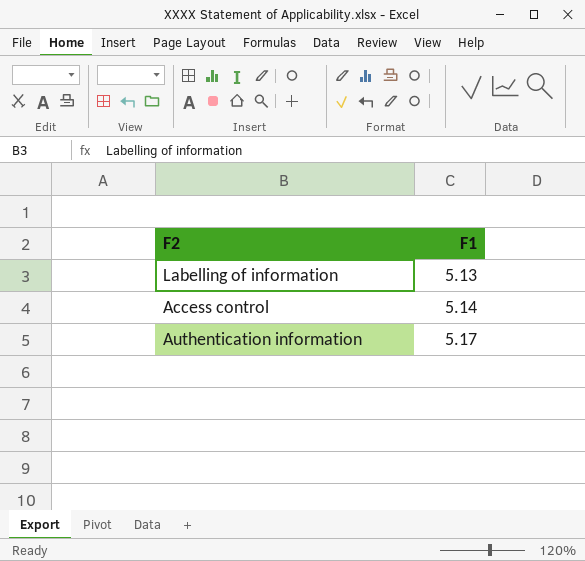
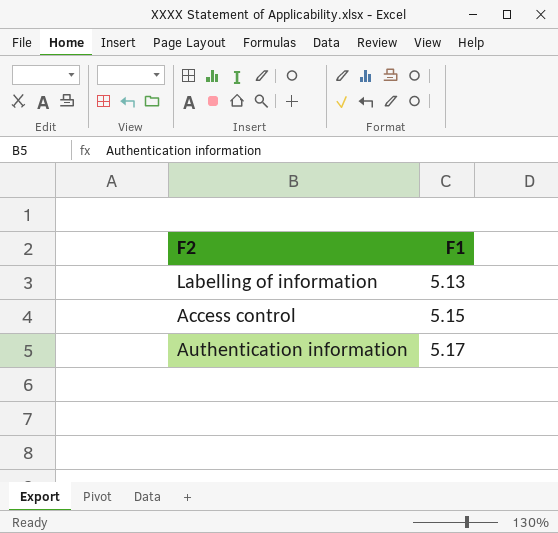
Access control | F1: 5.14 -> 5.15

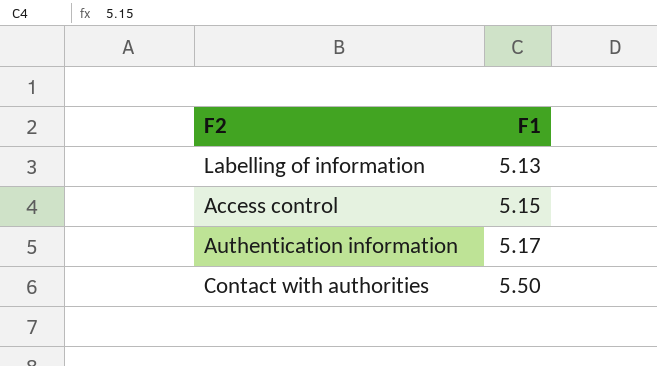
row Contact with authorities: none -> 5.50

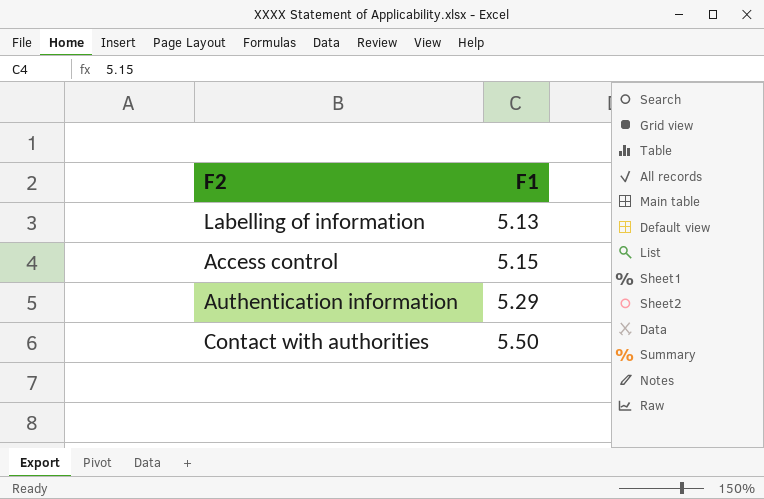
Authentication information | F1: 5.17 -> 5.29

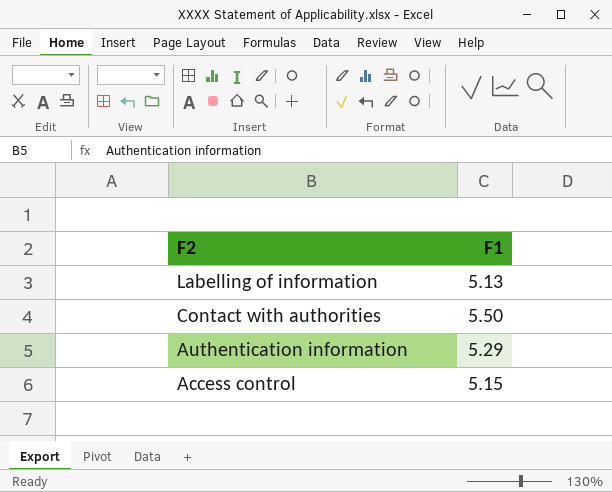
row order: F1 ascending -> F2 descending

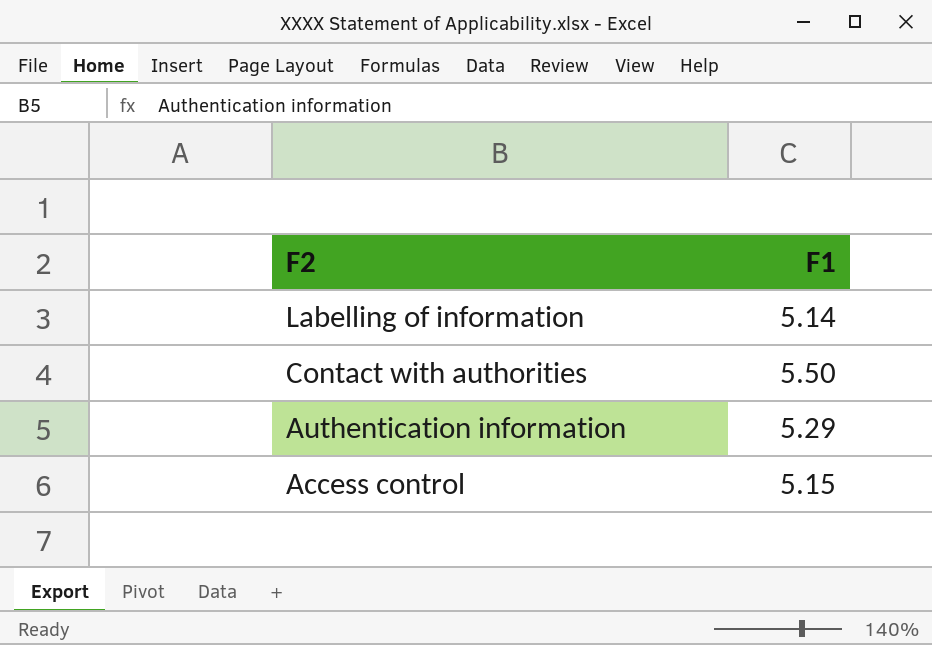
Labelling of information | F1: 5.13 -> 5.14

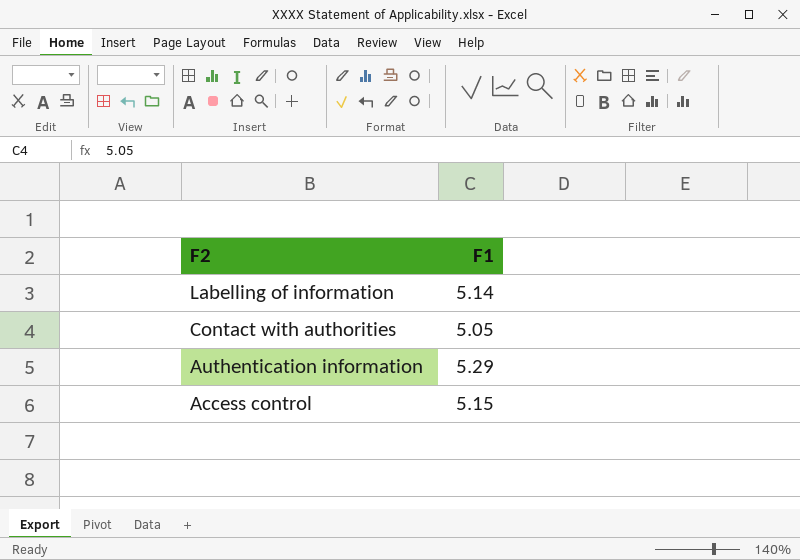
Contact with authorities | F1: 5.50 -> 5.05

